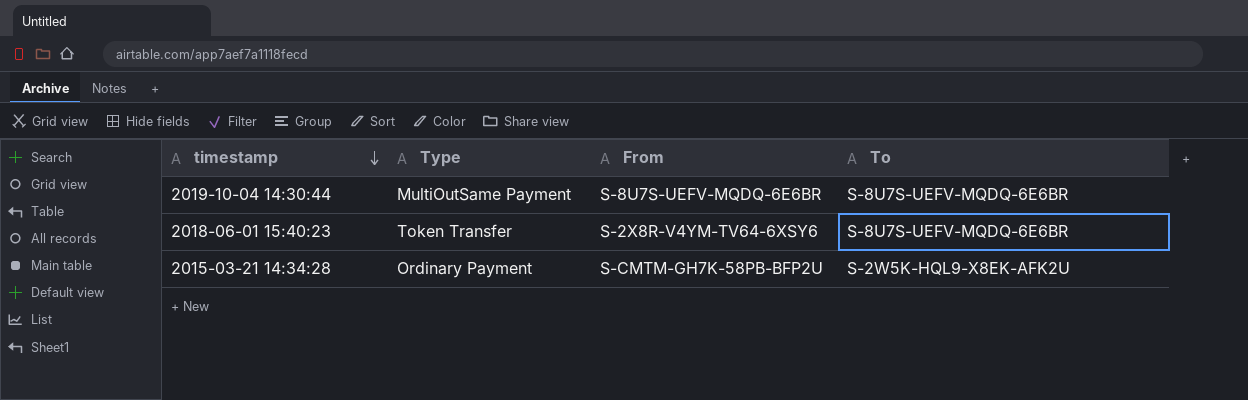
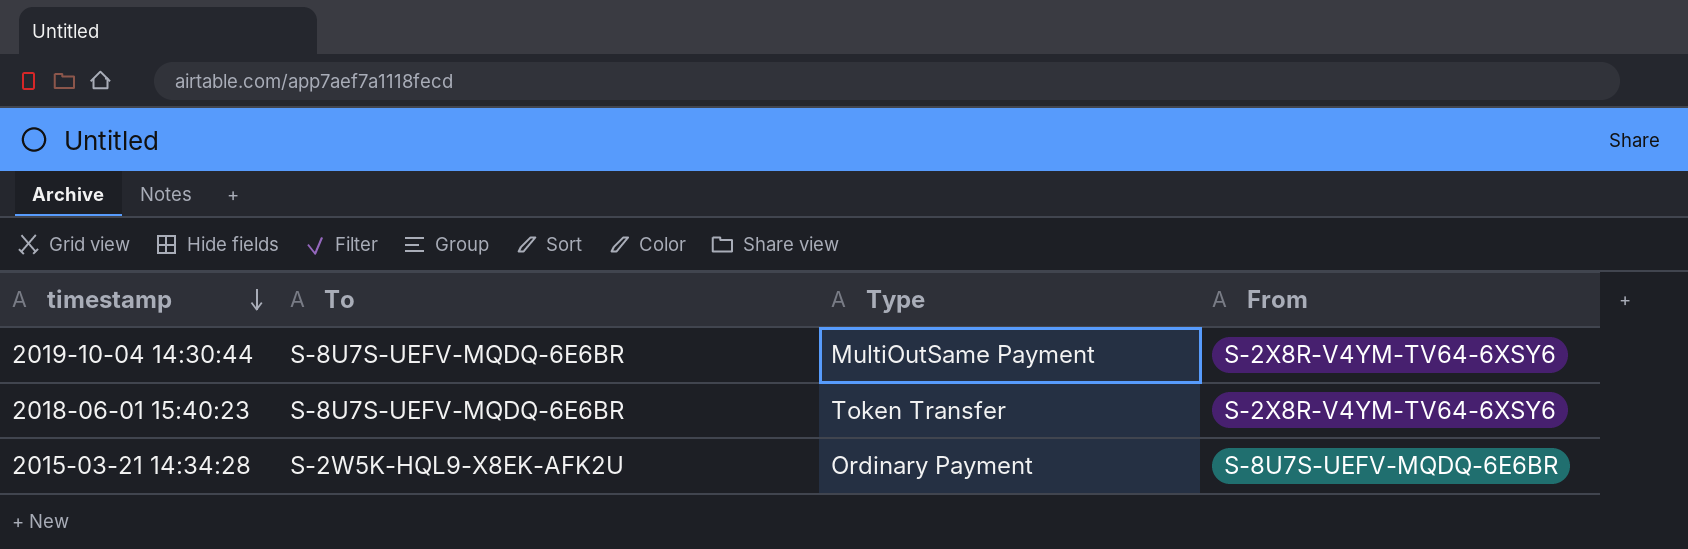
column To | position: 4 -> 2
2019-10-04 14:30:44 | From: S-8U7S-UEFV-MQDQ-6E6BR -> S-2X8R-V4YM-TV64-6XSY6
2015-03-21 14:34:28 | From: S-CMTM-GH7K-58PB-BFP2U -> S-8U7S-UEFV-MQDQ-6E6BR

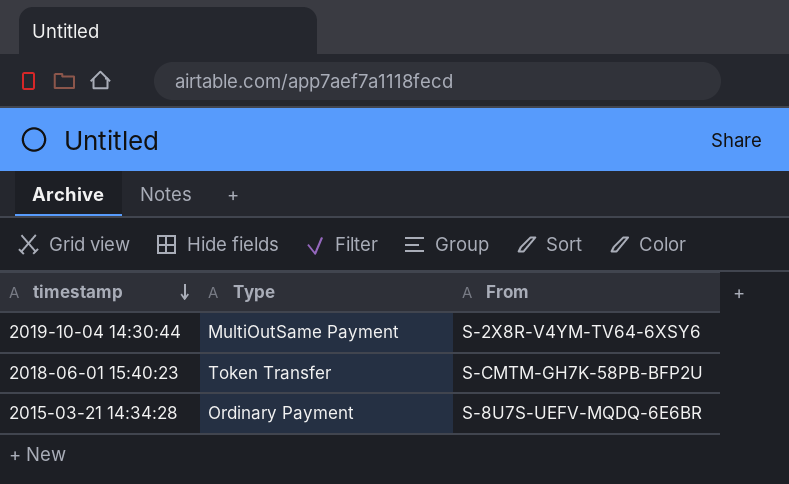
column To | position: 2 -> none
2018-06-01 15:40:23 | From: S-2X8R-V4YM-TV64-6XSY6 -> S-CMTM-GH7K-58PB-BFP2U

